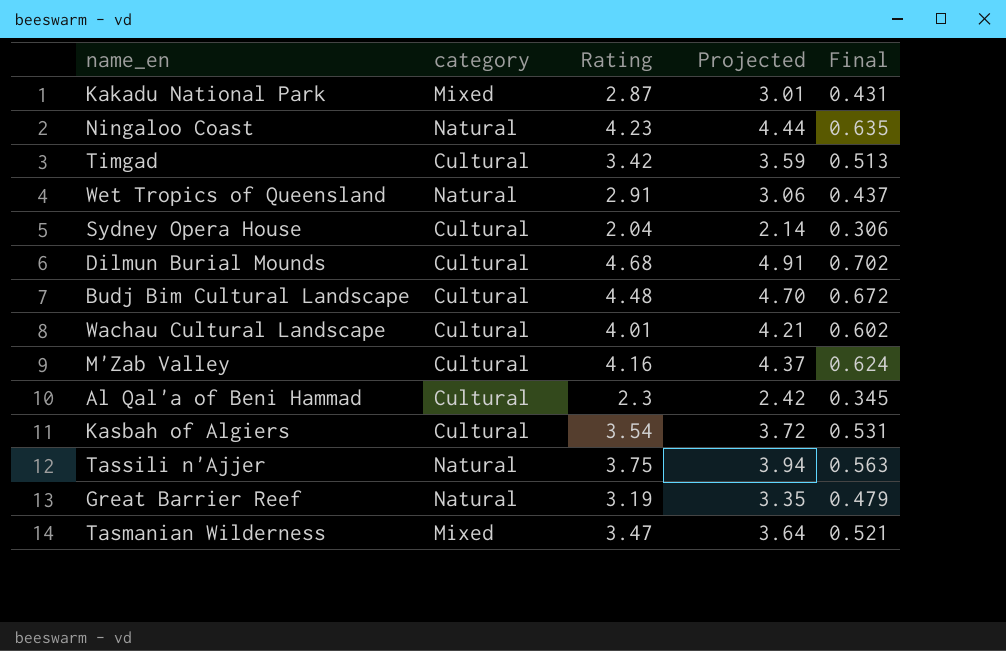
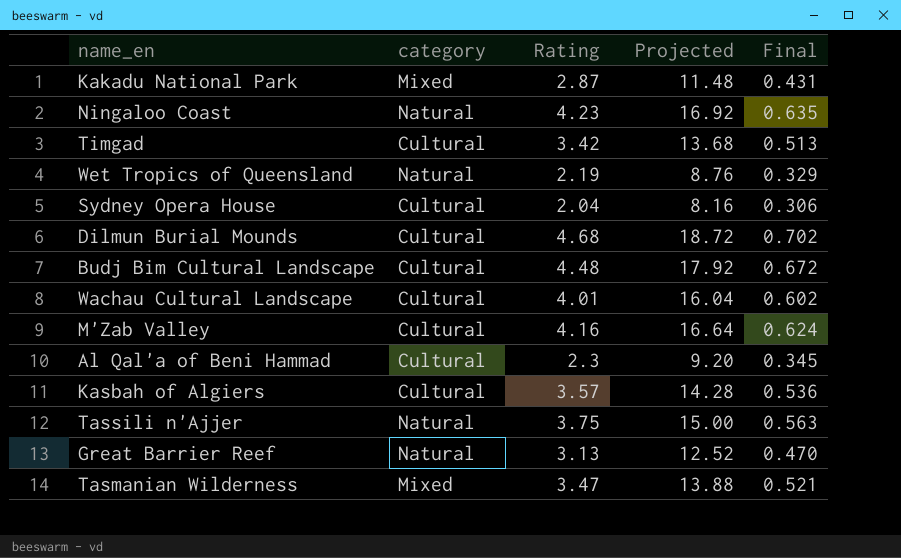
column Projected | formula: [Rating] * 1.05 -> [Rating] * 4
Wet Tropics of Queensland | Rating: 2.91 -> 2.19
Wet Tropics of Queensland | Final: 0.437 -> 0.329
Kasbah of Algiers | Rating: 3.54 -> 3.57
Kasbah of Algiers | Final: 0.531 -> 0.536
Great Barrier Reef | Rating: 3.19 -> 3.13
Great Barrier Reef | Final: 0.479 -> 0.470

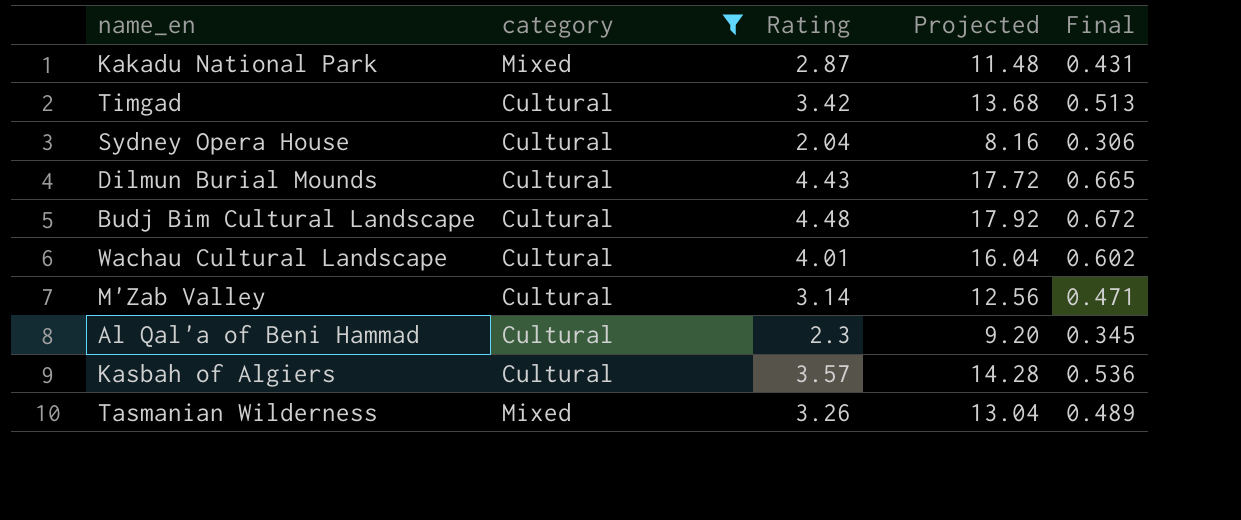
filter: none -> category != Natural
Dilmun Burial Mounds | Rating: 4.68 -> 4.43
Dilmun Burial Mounds | Projected: 18.72 -> 17.72
Dilmun Burial Mounds | Final: 0.702 -> 0.665
M'Zab Valley | Rating: 4.16 -> 3.14
M'Zab Valley | Projected: 16.64 -> 12.56
M'Zab Valley | Final: 0.624 -> 0.471
Tasmanian Wilderness | Rating: 3.47 -> 3.26
Tasmanian Wilderness | Projected: 13.88 -> 13.04
Tasmanian Wilderness | Final: 0.521 -> 0.489

